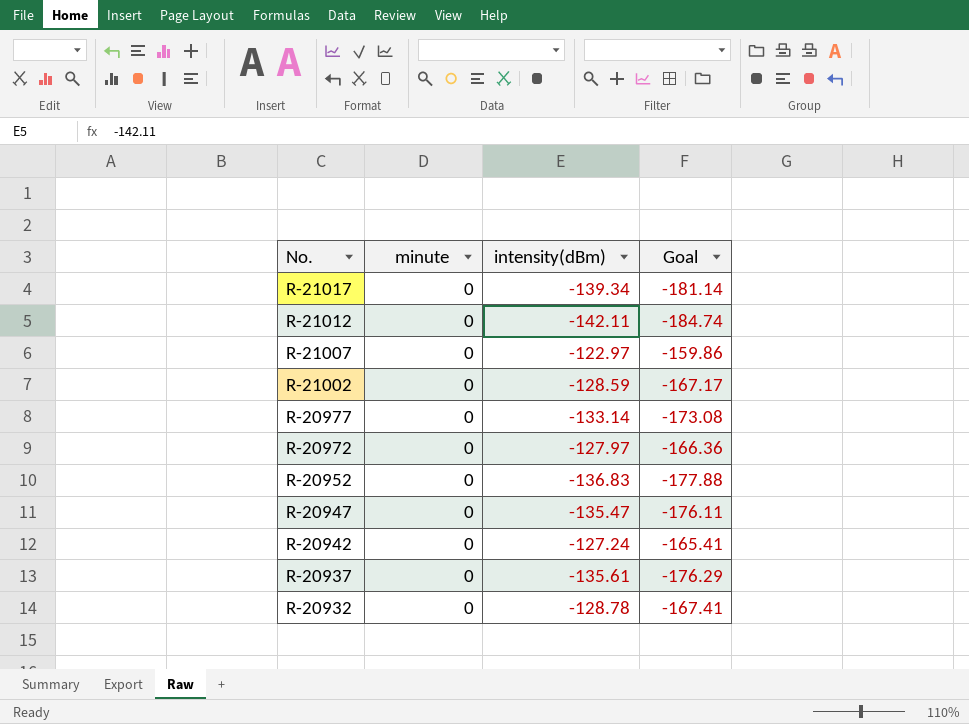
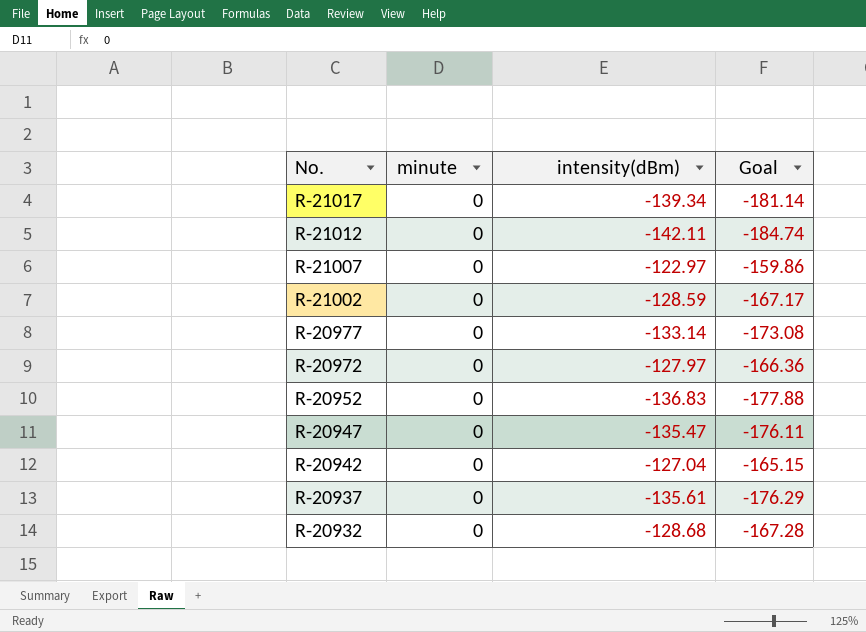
R-20942 | intensity(dBm): -127.24 -> -127.04
R-20942 | Goal: -165.41 -> -165.15
R-20932 | intensity(dBm): -128.78 -> -128.68
R-20932 | Goal: -167.41 -> -167.28

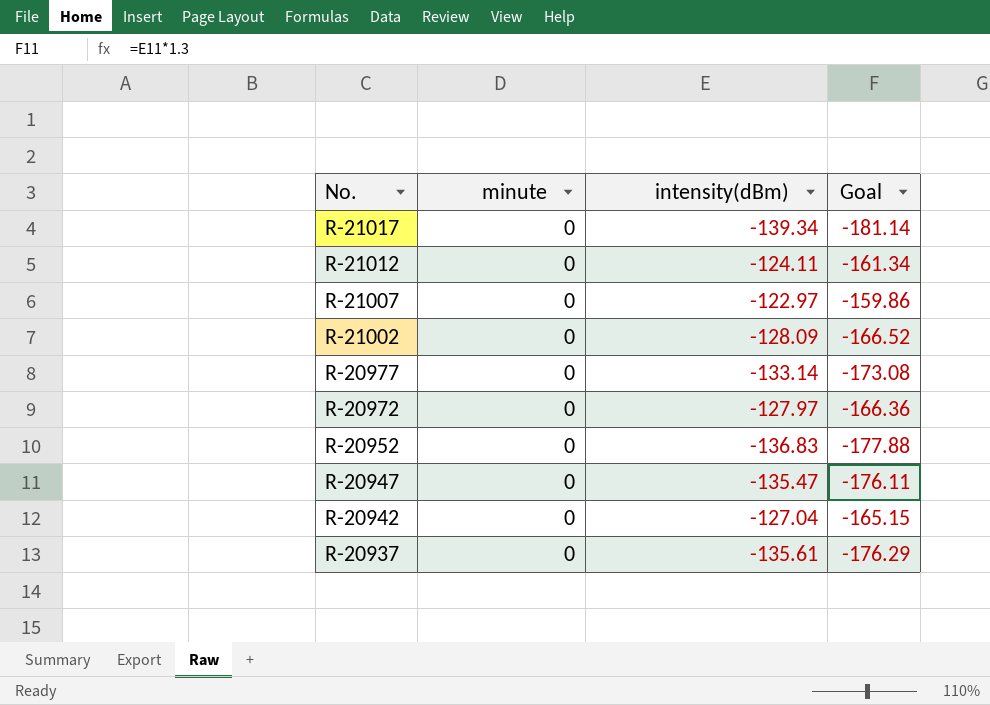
row R-20932: 0 | -128.68 | -167.28 -> none
R-21012 | intensity(dBm): -142.11 -> -124.11
R-21012 | Goal: -184.74 -> -161.34
R-21002 | intensity(dBm): -128.59 -> -128.09
R-21002 | Goal: -167.17 -> -166.52

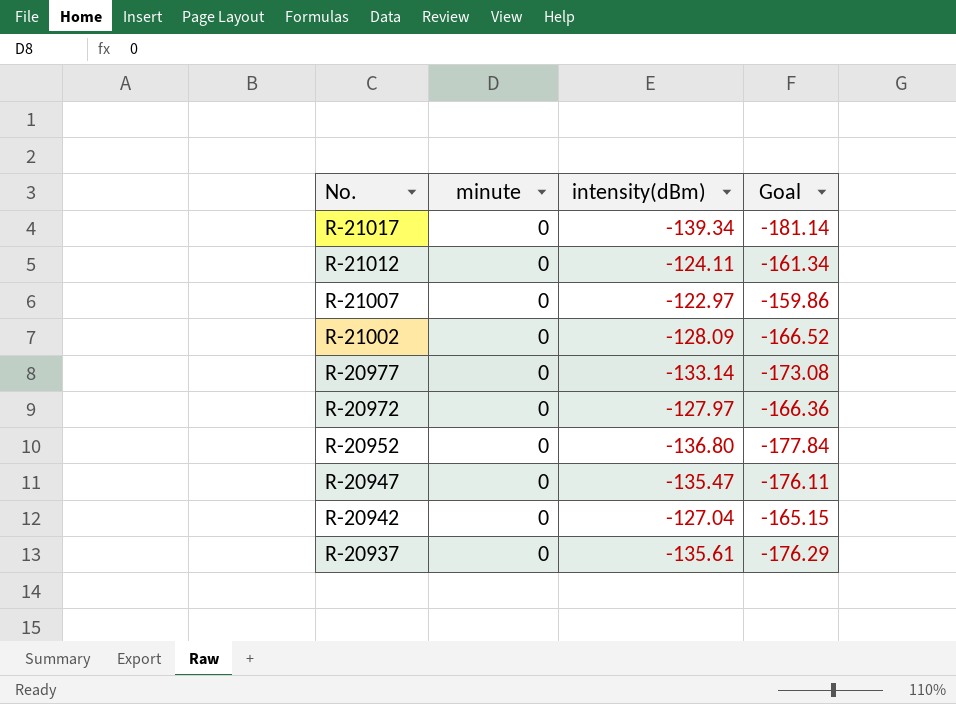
R-20952 | intensity(dBm): -136.83 -> -136.80
R-20952 | Goal: -177.88 -> -177.84

